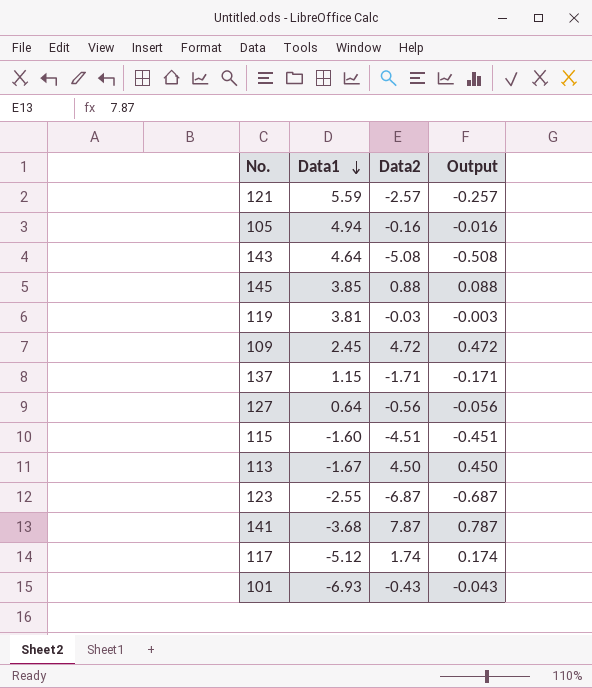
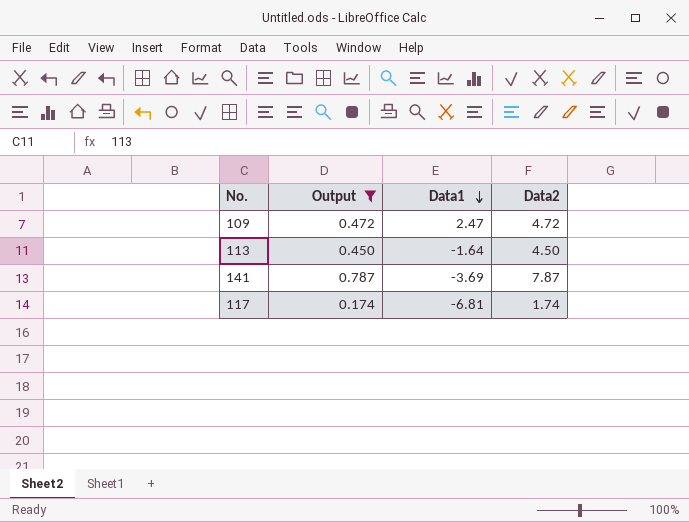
filter: none -> Output >= 0.174
column Output | position: 4 -> 2
109 | Data1: 2.45 -> 2.47
113 | Data1: -1.67 -> -1.64
141 | Data1: -3.68 -> -3.69
117 | Data1: -5.12 -> -6.81

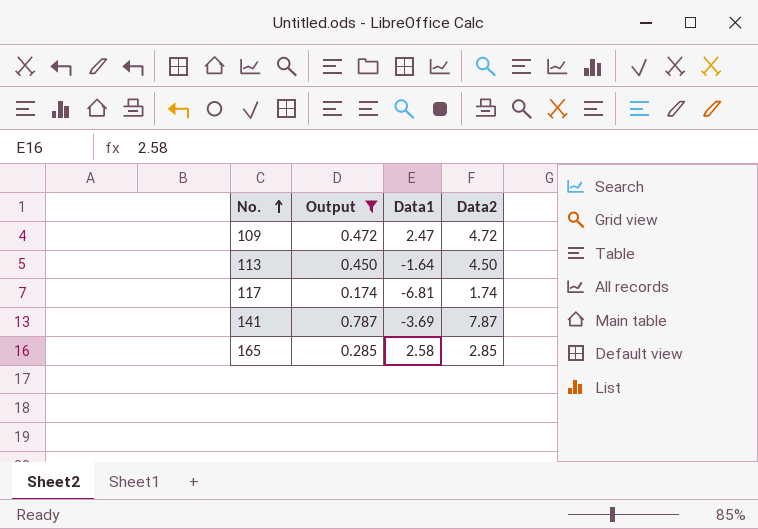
row order: Data1 descending -> No. ascending
row 165: none -> 0.285 | 2.58 | 2.85

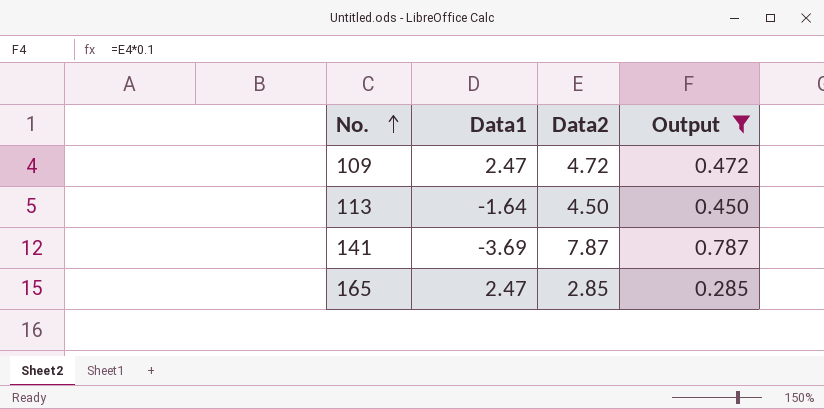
column Output | position: 2 -> 4
row 117: 0.174 | -6.81 | 1.74 -> none
165 | Data1: 2.58 -> 2.47

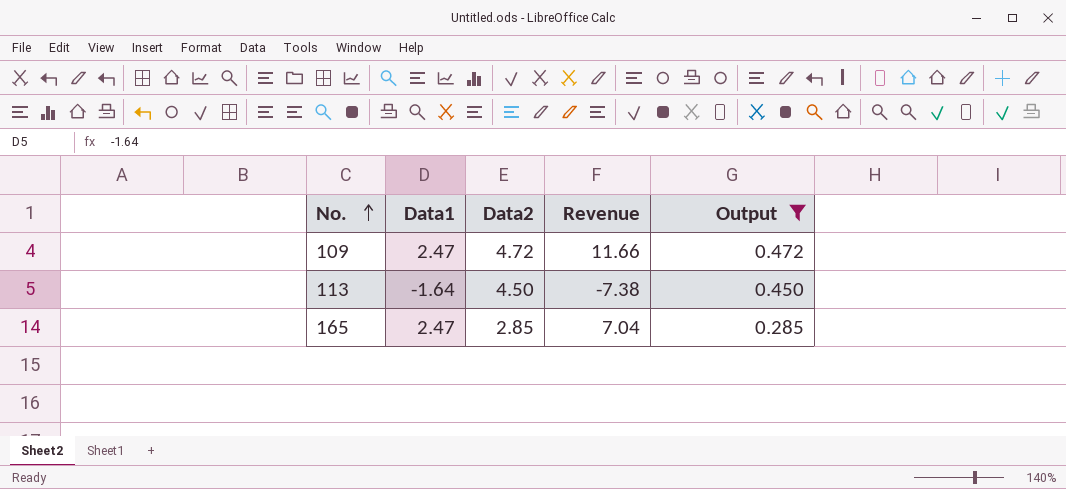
column Revenue | formula: none -> [Data1] * [Data2]
row 141: -3.69 | 7.87 | 0.787 -> none

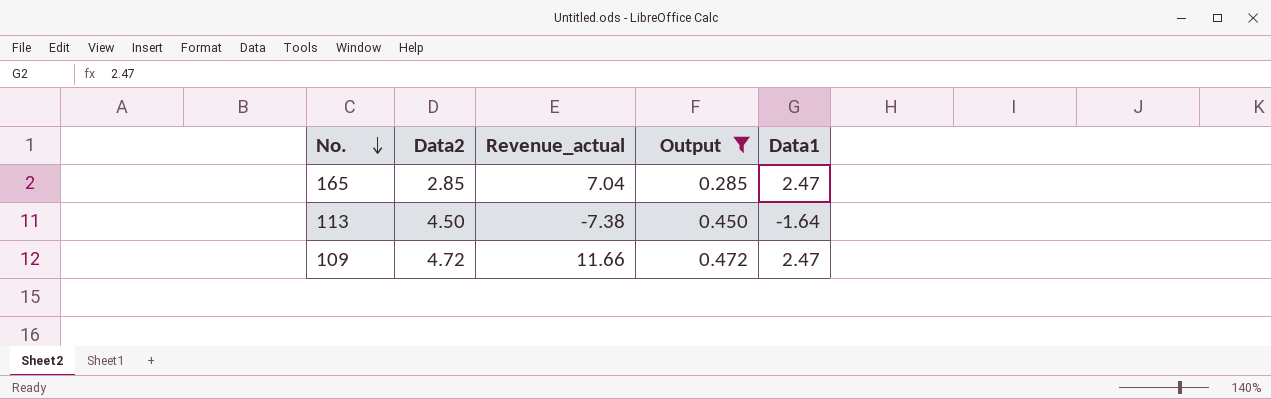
row order: No. ascending -> No. descending
column name: Revenue -> Revenue_actual
column Data1 | position: 2 -> 5

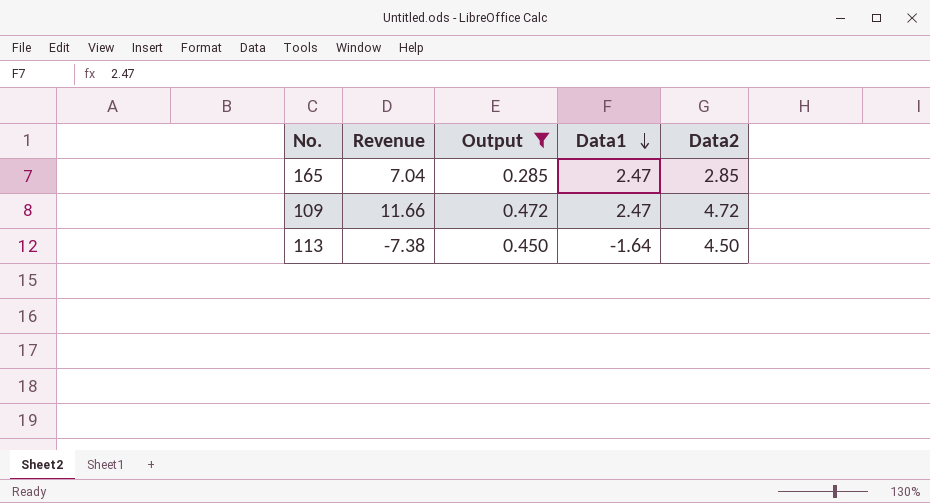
row order: No. descending -> Data1 descending
column name: Revenue_actual -> Revenue
column Data2 | position: 2 -> 5

